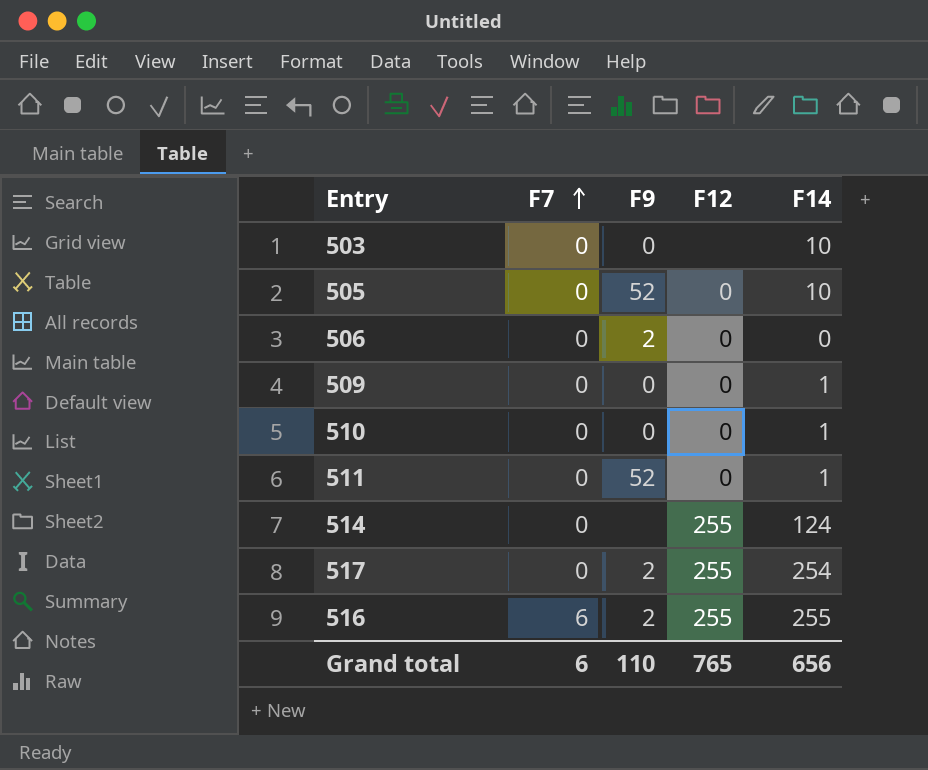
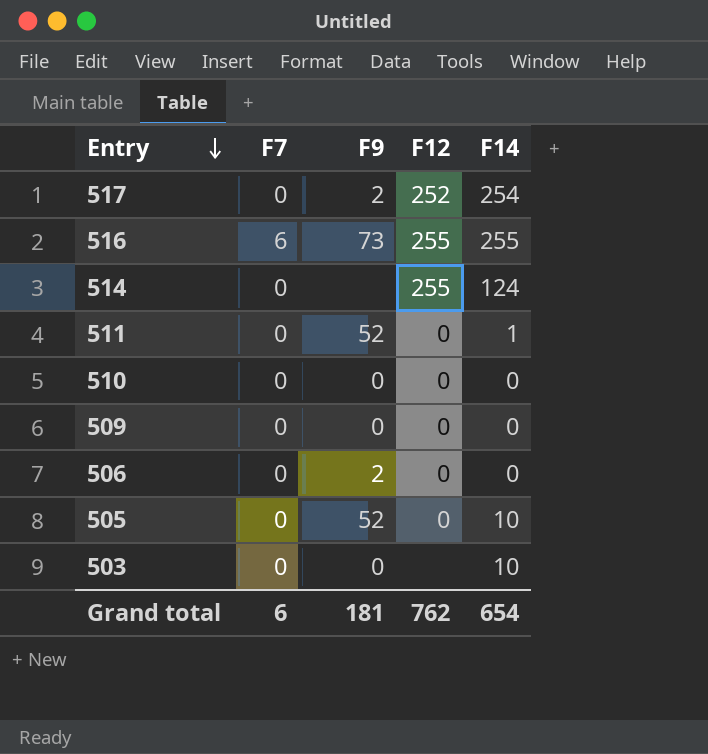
row order: F7 ascending -> Entry descending
517 | F12: 255 -> 252
516 | F9: 2 -> 73
510 | F14: 1 -> 0
509 | F14: 1 -> 0
Grand total | F9: 110 -> 181
Grand total | F12: 765 -> 762
Grand total | F14: 656 -> 654

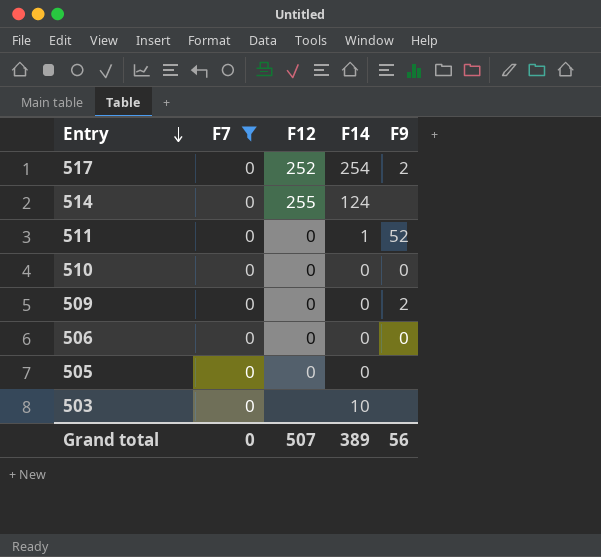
filter: none -> F7 = 0
column F9 | position: 3 -> 5
509 | F9: 0 -> 2
506 | F9: 2 -> 0
505 | F14: 10 -> 0
505 | F9: 52 -> none
503 | F9: 0 -> none
Grand total | F7: 6 -> 0
Grand total | F12: 762 -> 507
Grand total | F14: 654 -> 389
Grand total | F9: 181 -> 56

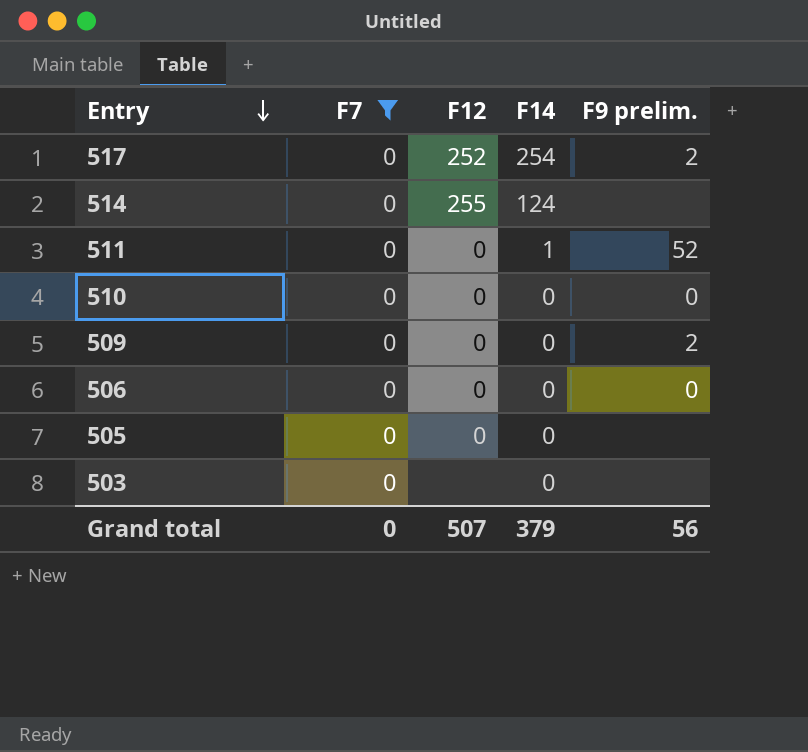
column name: F9 -> F9 prelim.
503 | F14: 10 -> 0
Grand total | F14: 389 -> 379

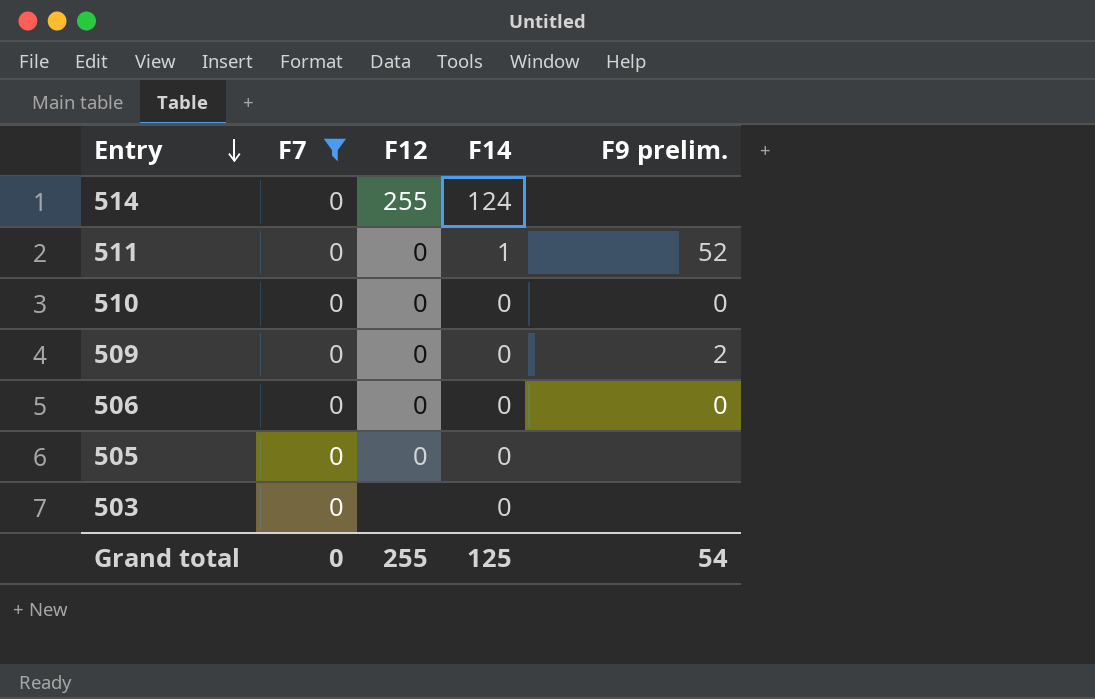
row 517: 0 | 252 | 254 | 2 -> none
Grand total | F12: 507 -> 255
Grand total | F14: 379 -> 125
Grand total | F9 prelim.: 56 -> 54

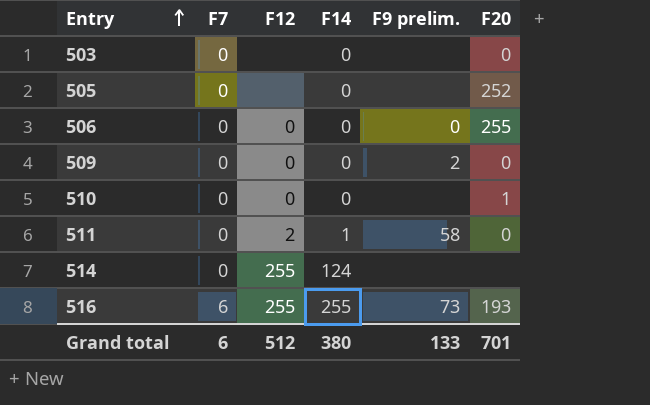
filter: F7 = 0 -> none
row order: Entry descending -> Entry ascending
column F20 | position: none -> 6
505 | F12: 0 -> none
510 | F9 prelim.: 0 -> none
511 | F12: 0 -> 2
511 | F9 prelim.: 52 -> 58
Grand total | F7: 0 -> 6
Grand total | F12: 255 -> 512
Grand total | F14: 125 -> 380
Grand total | F9 prelim.: 54 -> 133

